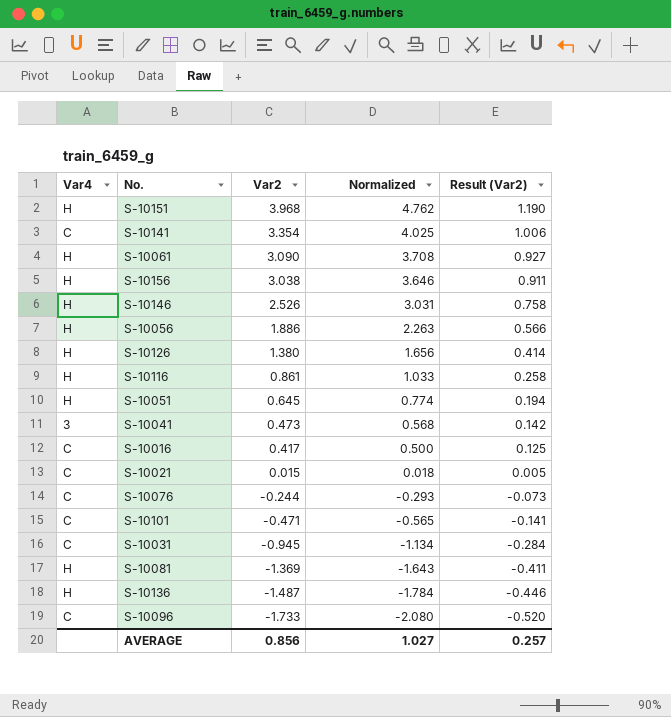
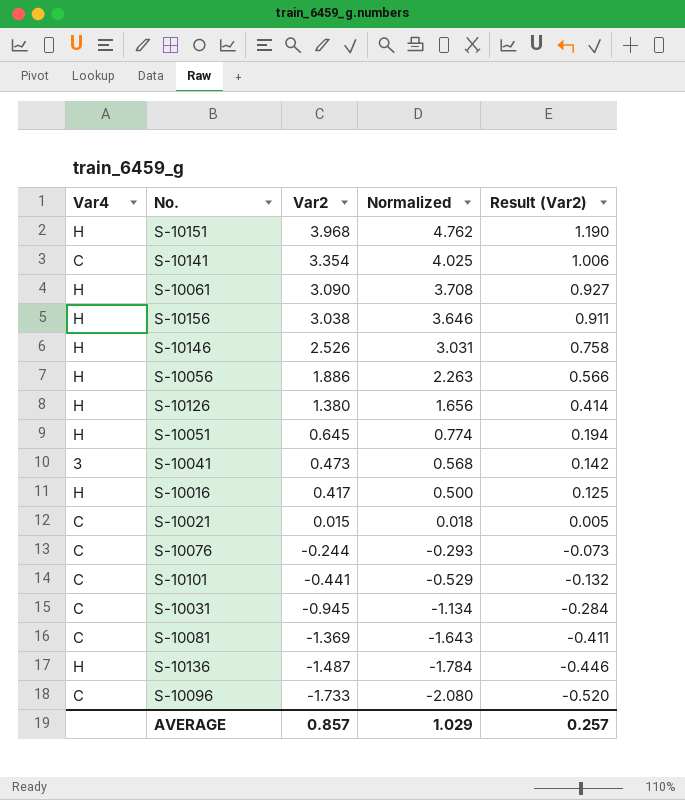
row S-10116: H | 0.861 | 1.033 | 0.258 -> none
S-10016 | Var4: C -> H
S-10101 | Var2: -0.471 -> -0.441
S-10101 | Normalized: -0.565 -> -0.529
S-10101 | Result (Var2): -0.141 -> -0.132
S-10081 | Var4: H -> C
AVERAGE | Var2: 0.856 -> 0.857
AVERAGE | Normalized: 1.027 -> 1.029

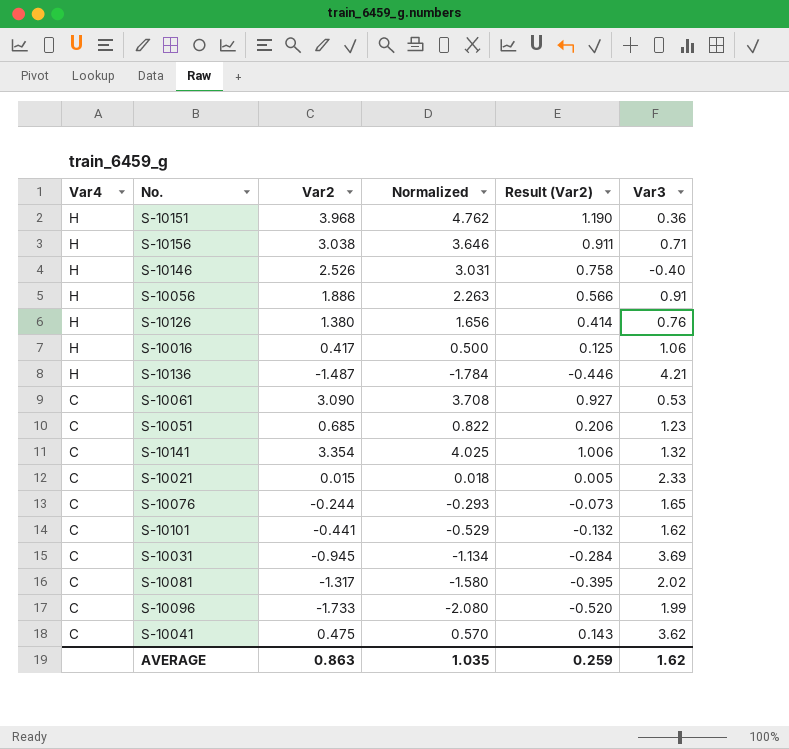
row order: Var2 descending -> Var4 descending
column Var3 | position: none -> 6
S-10061 | Var4: H -> C
S-10051 | Var4: H -> C
S-10051 | Var2: 0.645 -> 0.685
S-10051 | Normalized: 0.774 -> 0.822
S-10051 | Result (Var2): 0.194 -> 0.206
S-10081 | Var2: -1.369 -> -1.317
S-10081 | Normalized: -1.643 -> -1.580
S-10081 | Result (Var2): -0.411 -> -0.395
S-10041 | Var4: 3 -> C
S-10041 | Var2: 0.473 -> 0.475
S-10041 | Normalized: 0.568 -> 0.570
S-10041 | Result (Var2): 0.142 -> 0.143
AVERAGE | Var2: 0.857 -> 0.863
AVERAGE | Normalized: 1.029 -> 1.035
AVERAGE | Result (Var2): 0.257 -> 0.259

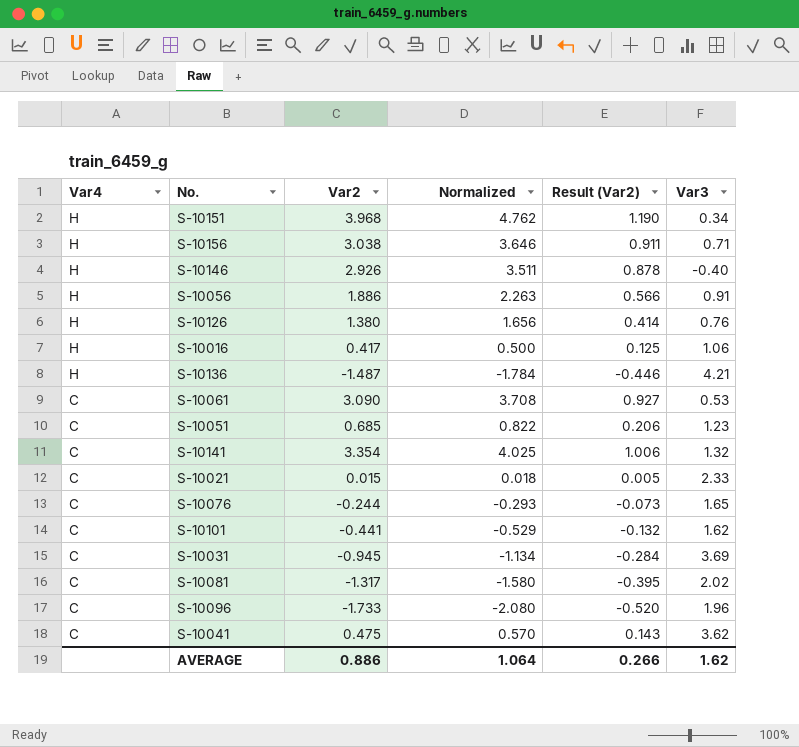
S-10151 | Var3: 0.36 -> 0.34
S-10146 | Var2: 2.526 -> 2.926
S-10146 | Normalized: 3.031 -> 3.511
S-10146 | Result (Var2): 0.758 -> 0.878
S-10096 | Var3: 1.99 -> 1.96
AVERAGE | Var2: 0.863 -> 0.886
AVERAGE | Normalized: 1.035 -> 1.064
AVERAGE | Result (Var2): 0.259 -> 0.266

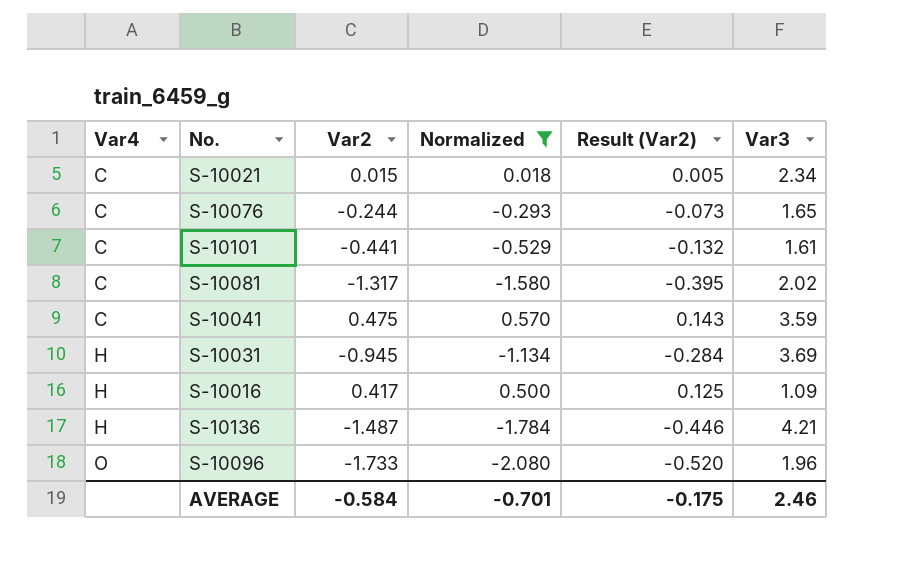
filter: none -> Normalized <= 0.570
row order: Var4 descending -> Var4 ascending
S-10021 | Var3: 2.33 -> 2.34
S-10101 | Var3: 1.62 -> 1.61
S-10041 | Var3: 3.62 -> 3.59
S-10031 | Var4: C -> H
S-10016 | Var3: 1.06 -> 1.09
S-10096 | Var4: C -> O
AVERAGE | Var2: 0.886 -> -0.584
AVERAGE | Normalized: 1.064 -> -0.701
AVERAGE | Result (Var2): 0.266 -> -0.175
AVERAGE | Var3: 1.62 -> 2.46

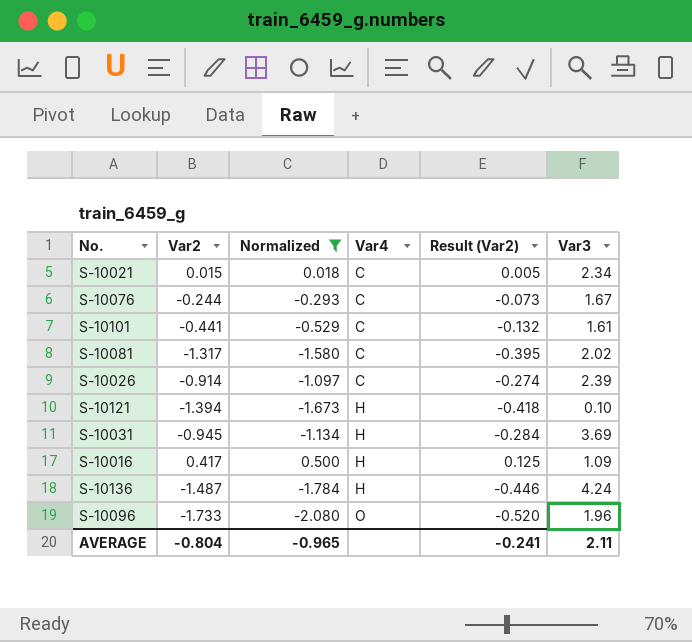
column Var4 | position: 1 -> 4
row S-10041: C | 0.475 | 0.570 | 0.143 | 3.59 -> none
S-10076 | Var3: 1.65 -> 1.67
row S-10026: none -> -0.914 | -1.097 | C | -0.274 | 2.39
row S-10121: none -> -1.394 | -1.673 | H | -0.418 | 0.10
S-10136 | Var3: 4.21 -> 4.24
AVERAGE | Var2: -0.584 -> -0.804
AVERAGE | Normalized: -0.701 -> -0.965
AVERAGE | Result (Var2): -0.175 -> -0.241
AVERAGE | Var3: 2.46 -> 2.11

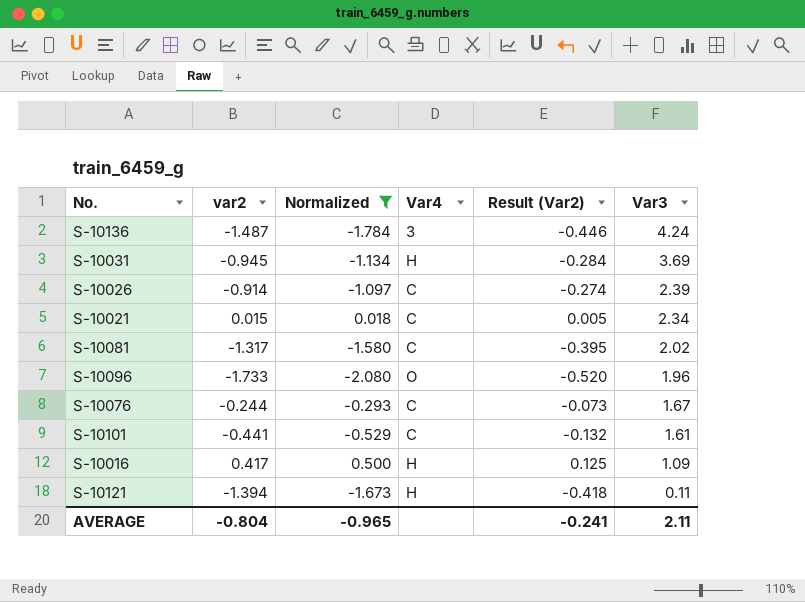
row order: Var4 ascending -> Var3 descending
column name: Var2 -> var2
S-10136 | Var4: H -> 3
S-10121 | Var3: 0.10 -> 0.11

